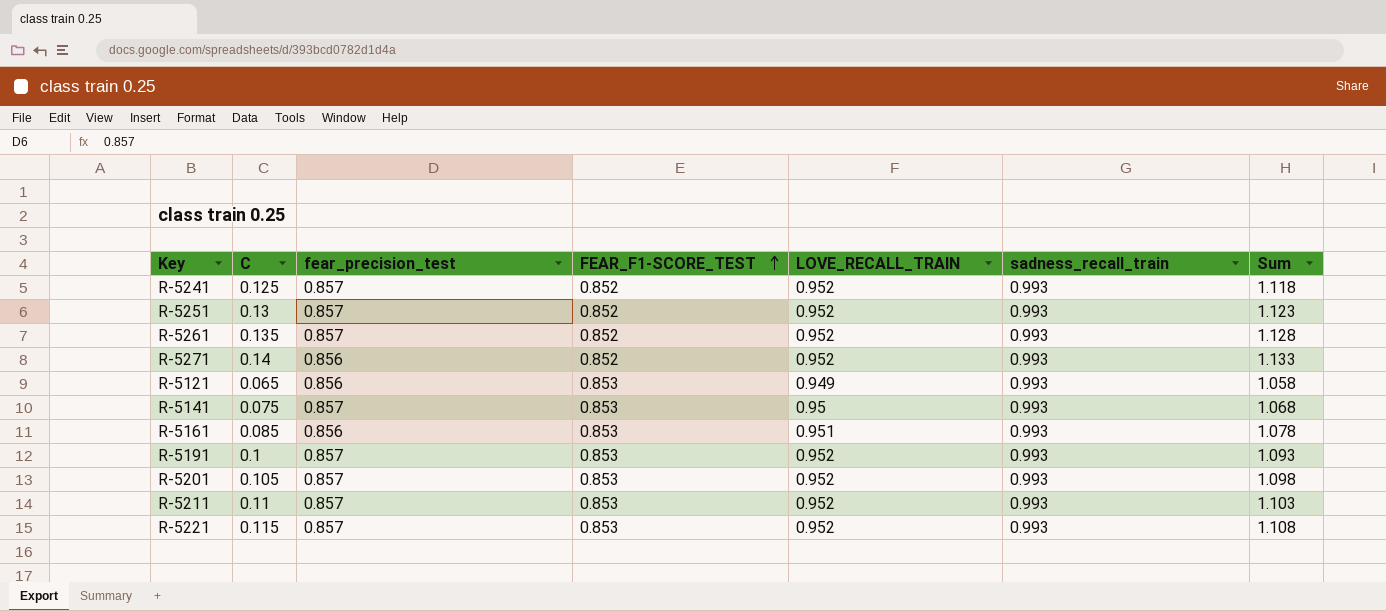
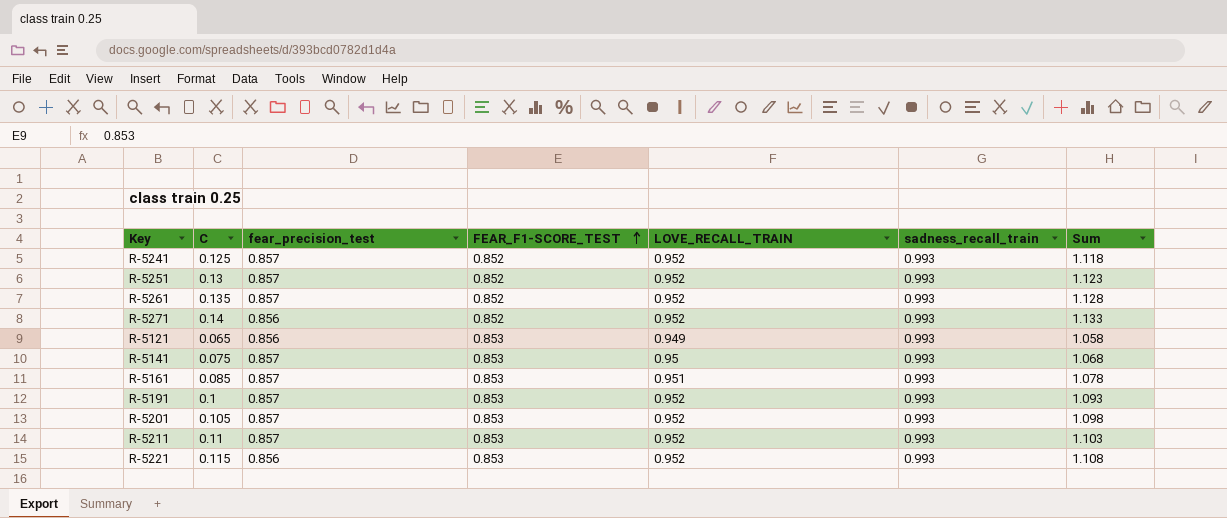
R-5161 | fear_precision_test: 0.856 -> 0.857
R-5221 | fear_precision_test: 0.857 -> 0.856

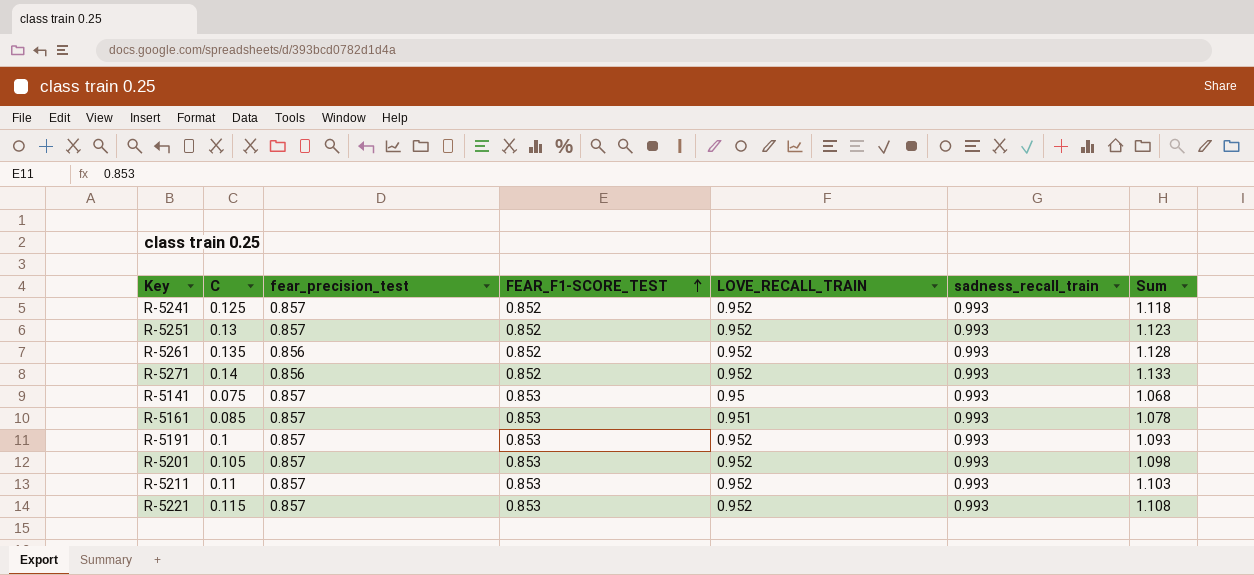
row R-5121: 0.065 | 0.856 | 0.853 | 0.949 | 0.993 | 1.058 -> none
R-5261 | fear_precision_test: 0.857 -> 0.856
R-5221 | fear_precision_test: 0.856 -> 0.857

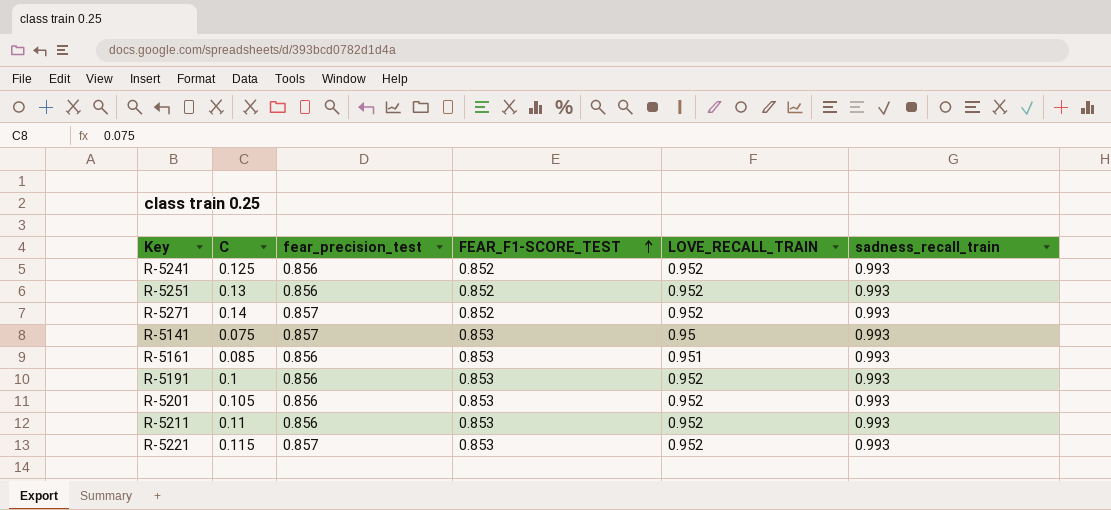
column Sum | formula: [C] + [sadness_recall_train] -> none
row R-5261: 0.135 | 0.856 | 0.852 | 0.952 | 0.993 | 1.128 -> none
R-5241 | fear_precision_test: 0.857 -> 0.856
R-5251 | fear_precision_test: 0.857 -> 0.856
R-5271 | fear_precision_test: 0.856 -> 0.857
R-5161 | fear_precision_test: 0.857 -> 0.856
R-5191 | fear_precision_test: 0.857 -> 0.856
R-5201 | fear_precision_test: 0.857 -> 0.856
R-5211 | fear_precision_test: 0.857 -> 0.856

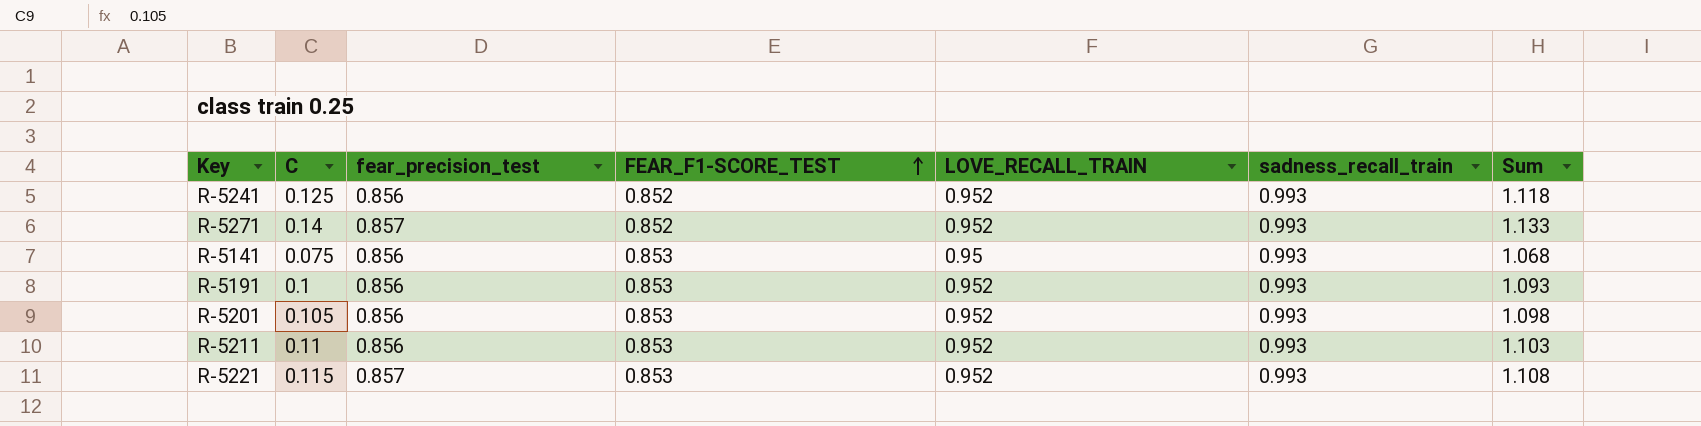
column Sum | formula: none -> [C] + [sadness_recall_train]
row R-5251: 0.13 | 0.856 | 0.852 | 0.952 | 0.993 -> none
row R-5161: 0.085 | 0.856 | 0.853 | 0.951 | 0.993 -> none
R-5141 | fear_precision_test: 0.857 -> 0.856

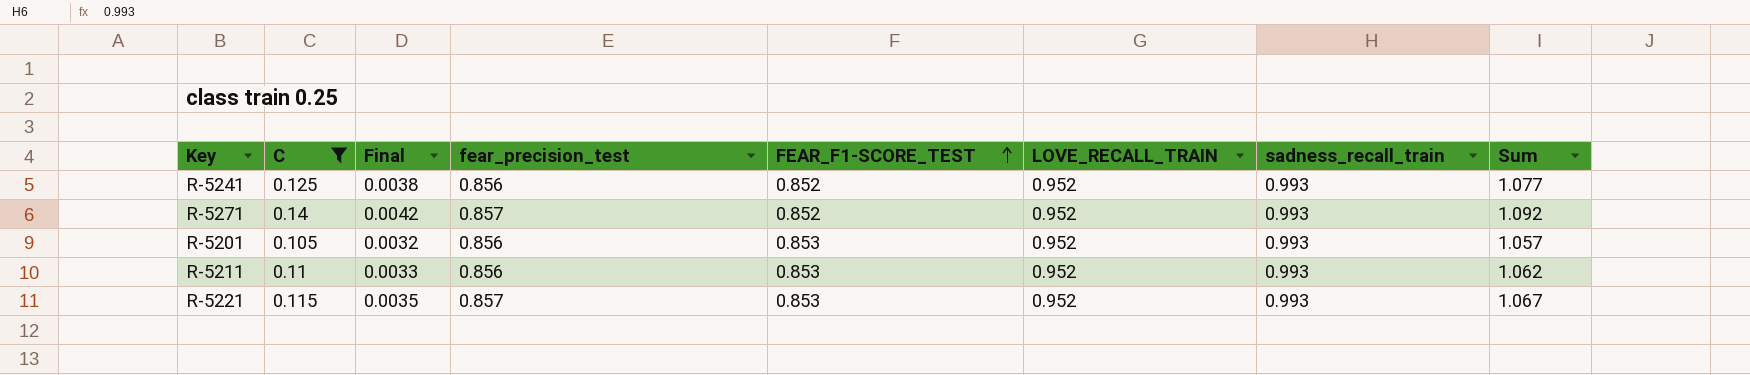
filter: none -> C >= 0.105
column Final | formula: none -> [C] * 0.03
column Sum | formula: [C] + [sadness_recall_train] -> [C] + [LOVE_RECALL_TRAIN]

